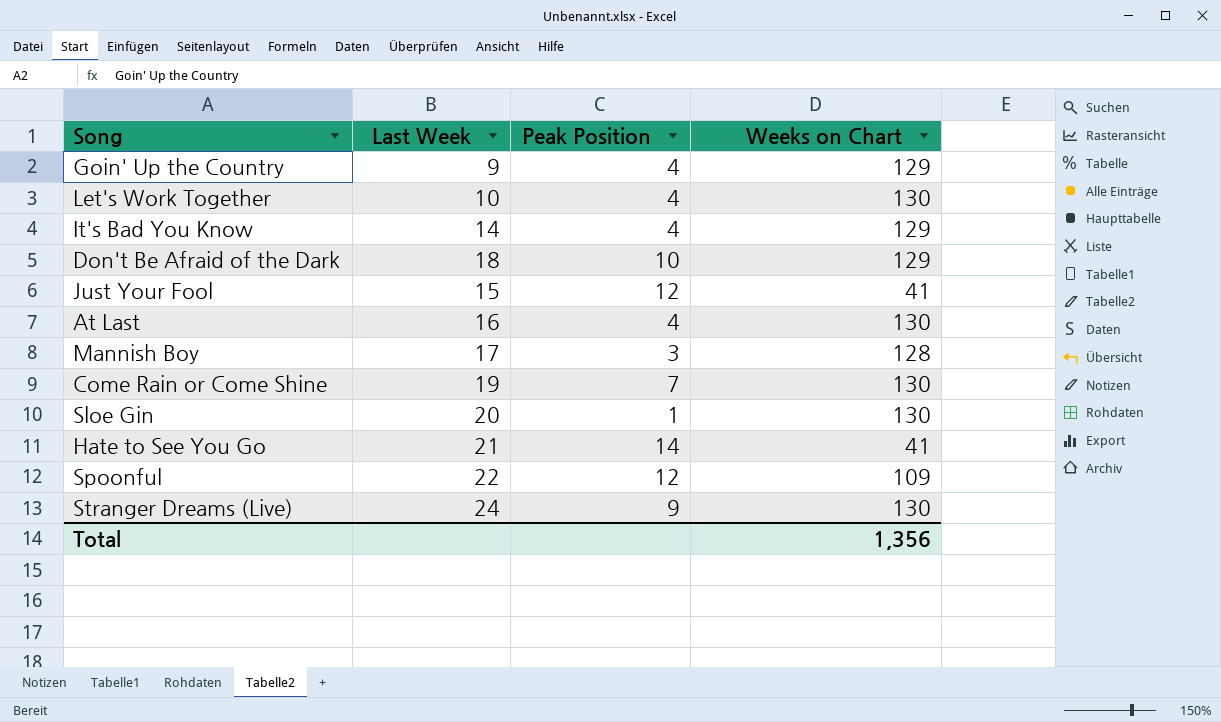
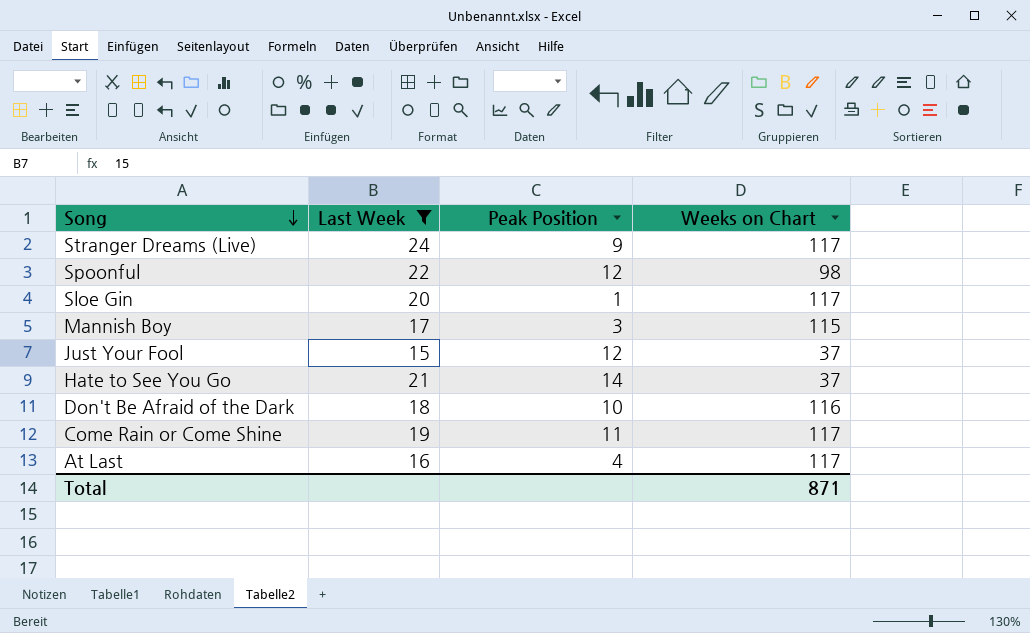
filter: none -> Last Week >= 15
row order: none -> Song descending
Stranger Dreams (Live) | Weeks on Chart: 130 -> 117
Spoonful | Weeks on Chart: 109 -> 98
Sloe Gin | Weeks on Chart: 130 -> 117
Mannish Boy | Weeks on Chart: 128 -> 115
Just Your Fool | Weeks on Chart: 41 -> 37
Hate to See You Go | Weeks on Chart: 41 -> 37
Don't Be Afraid of the Dark | Weeks on Chart: 129 -> 116
Come Rain or Come Shine | Peak Position: 7 -> 11
Come Rain or Come Shine | Weeks on Chart: 130 -> 117
At Last | Weeks on Chart: 130 -> 117
Total | Weeks on Chart: 1,356 -> 871

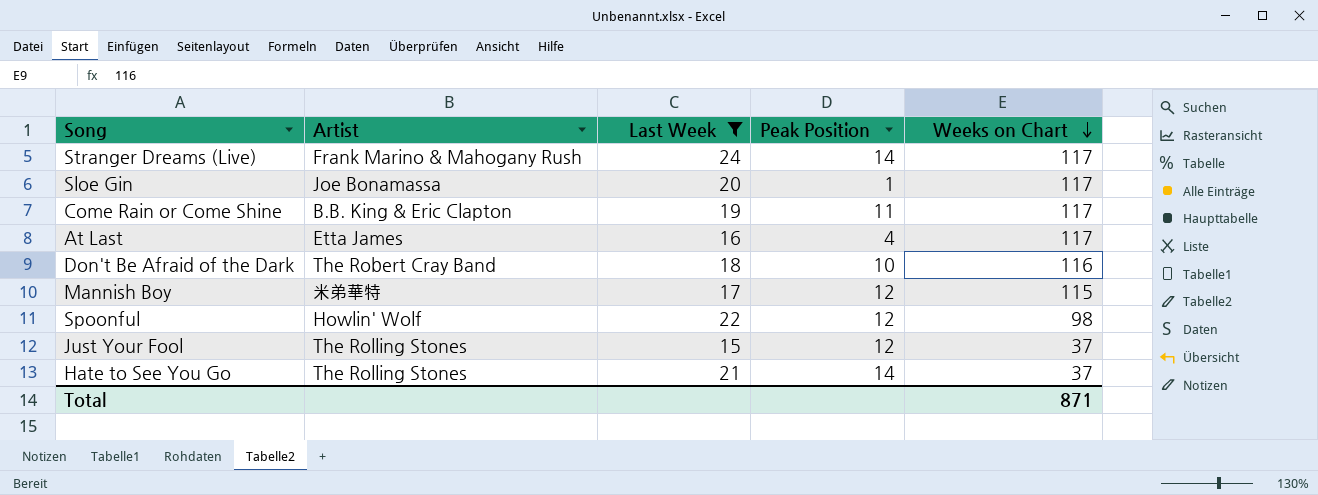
row order: Song descending -> Weeks on Chart descending
column Artist | position: none -> 2
Stranger Dreams (Live) | Peak Position: 9 -> 14
Mannish Boy | Peak Position: 3 -> 12

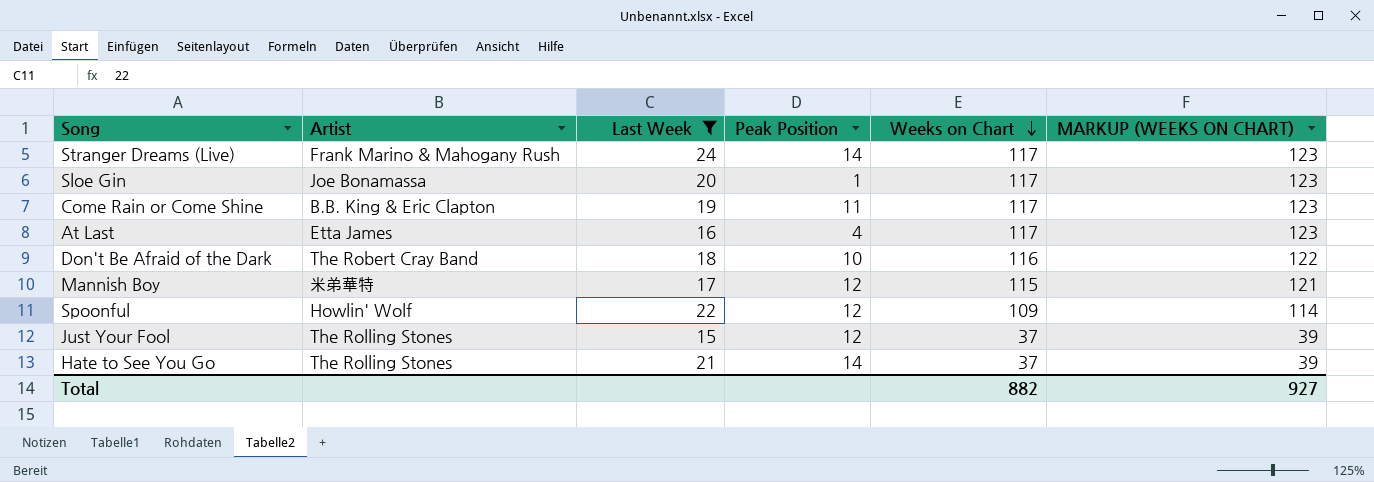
column MARKUP (WEEKS ON CHART) | formula: none -> [Weeks on Chart] * 1.05
Spoonful | Weeks on Chart: 98 -> 109
Total | Weeks on Chart: 871 -> 882

